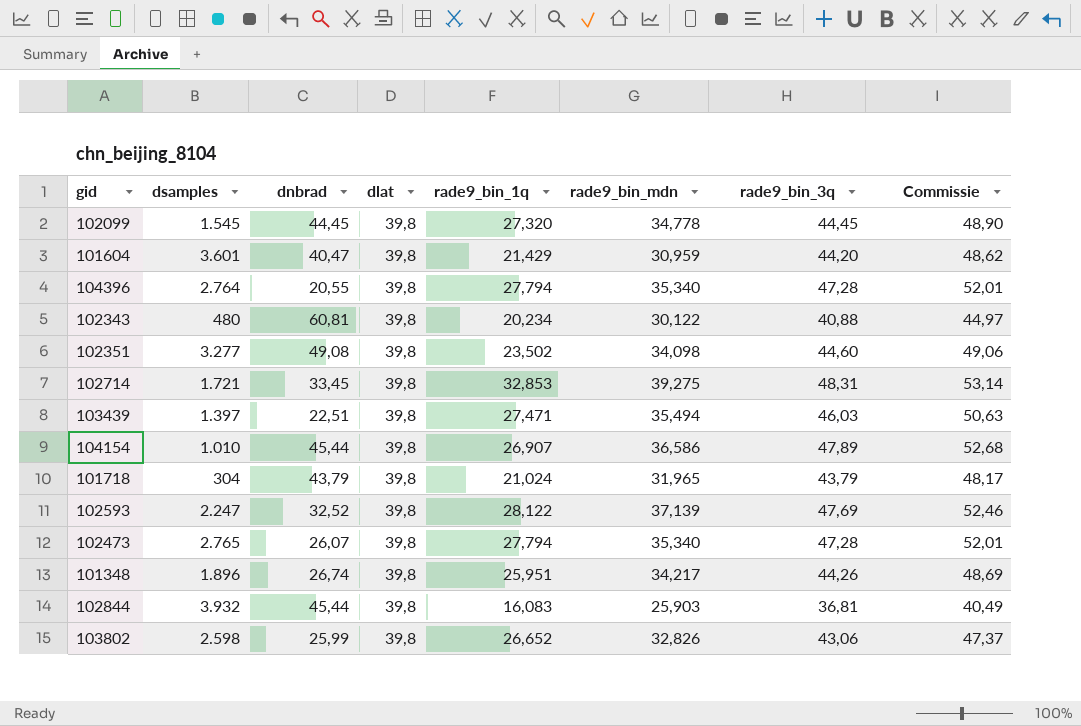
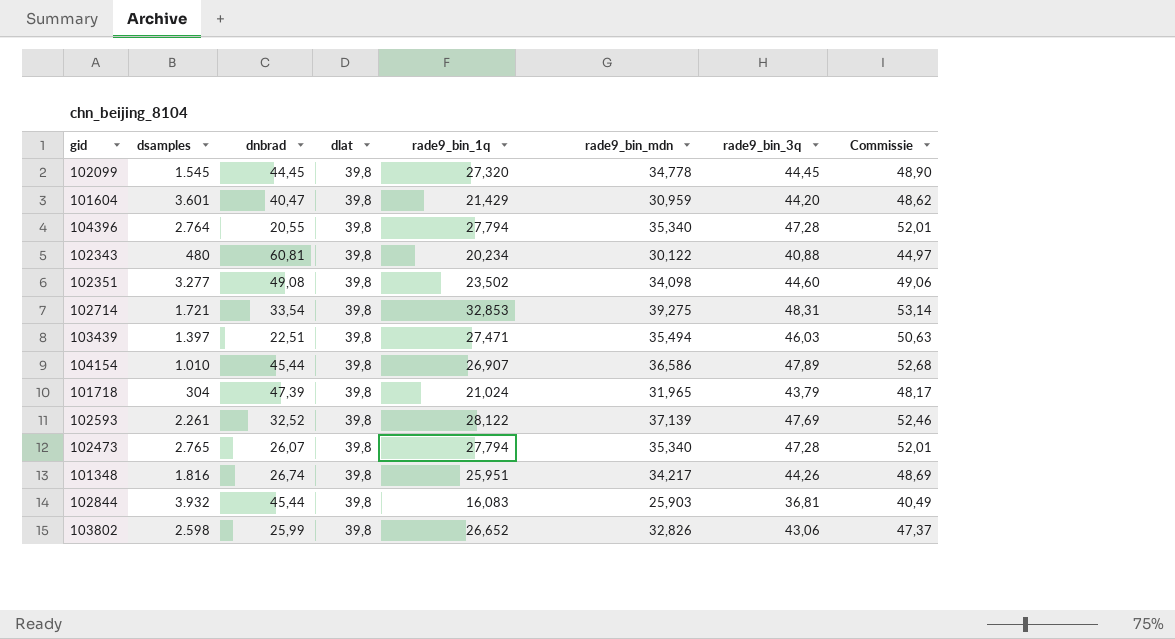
102714 | dnbrad: 33,45 -> 33,54
101718 | dnbrad: 43,79 -> 47,39
102593 | dsamples: 2.247 -> 2.261
101348 | dsamples: 1.896 -> 1.816

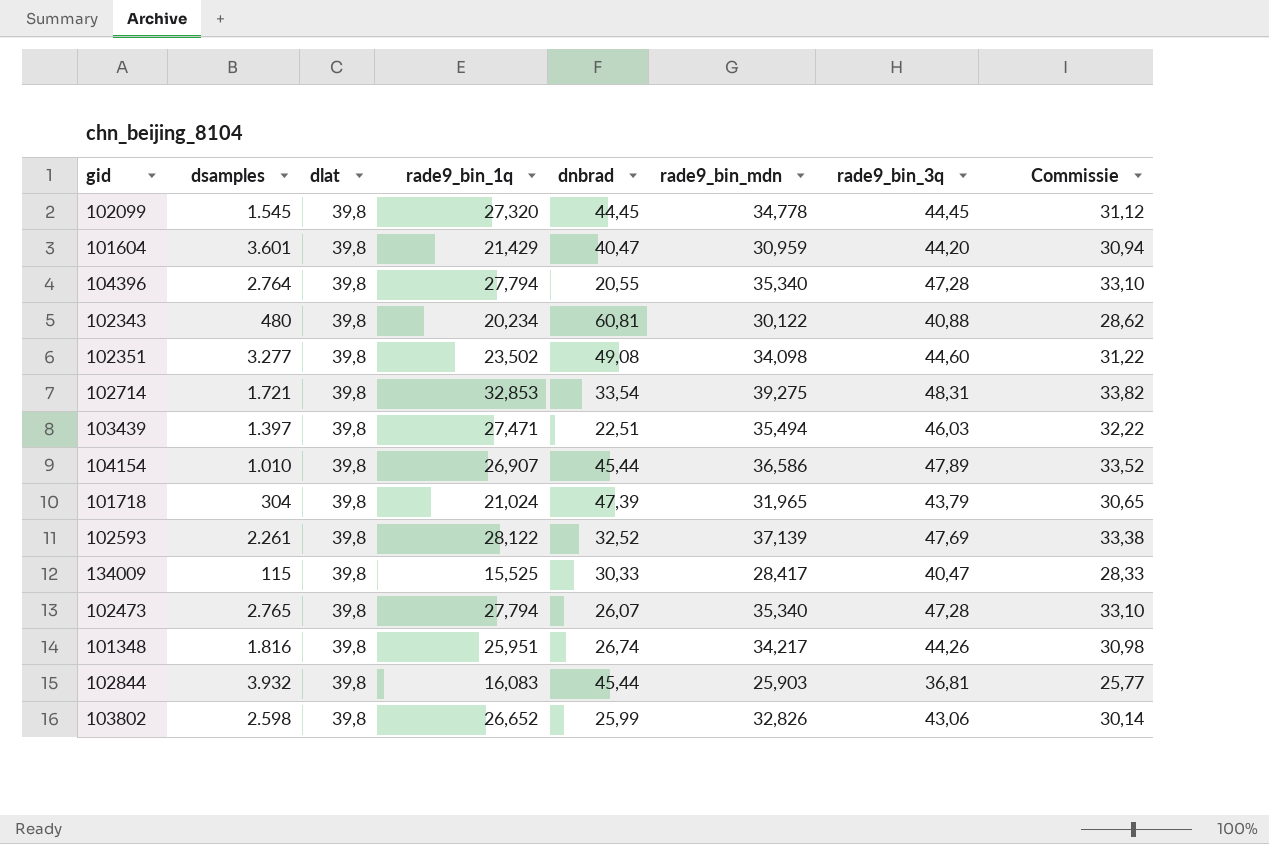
column dnbrad | position: 3 -> 5
column Commissie | formula: [rade9_bin_3q] * 1,1 -> [rade9_bin_3q] * 0,7
row 134009: none -> 115 | 39,8 | 15,525 | 30,33 | 28,417 | 40,47 | 28,33

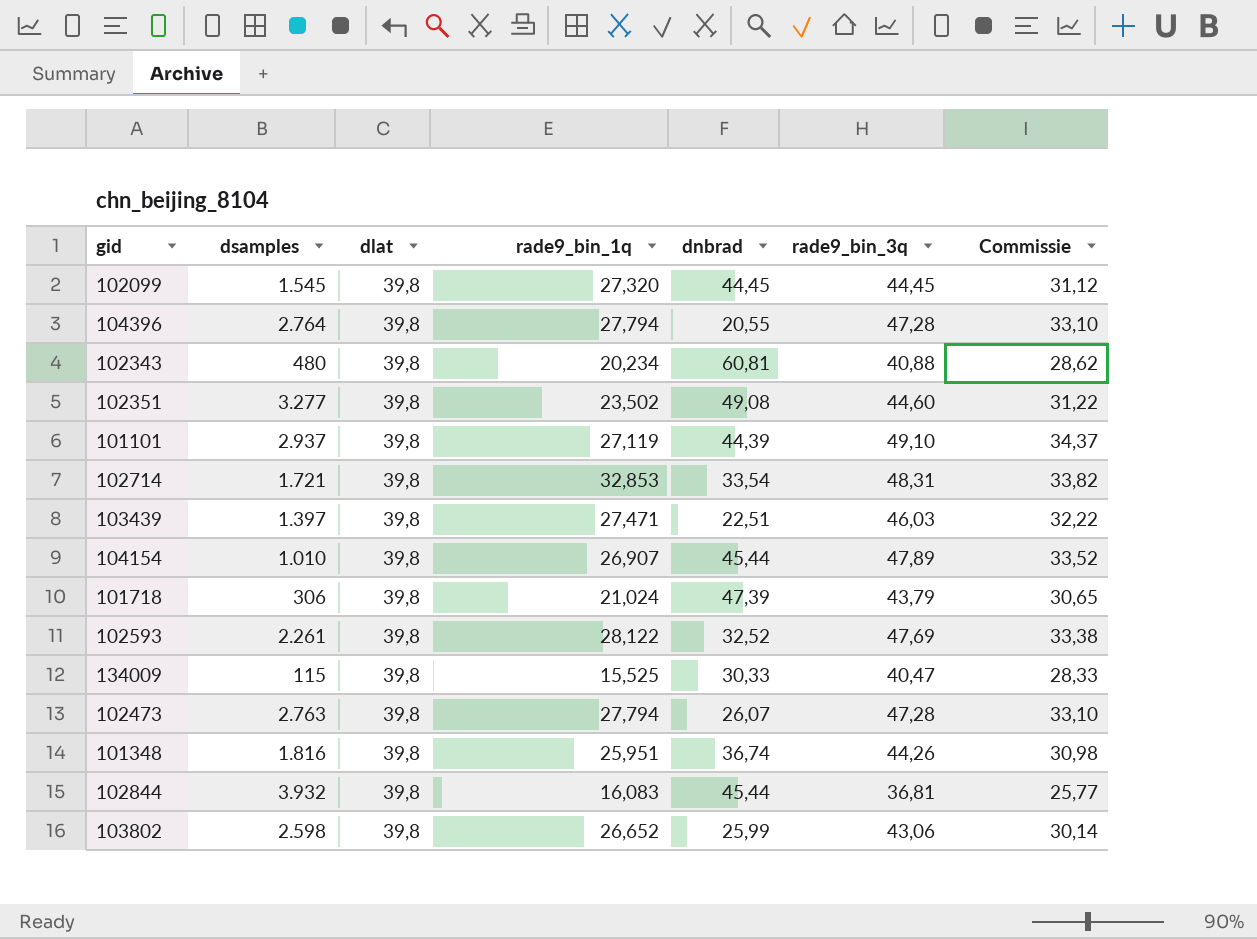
column rade9_bin_mdn | position: 6 -> none
row 101604: 3.601 | 39,8 | 21,429 | 40,47 | 30,959 | 44,20 | 30,94 -> none
row 101101: none -> 2.937 | 39,8 | 27,119 | 44,39 | 49,10 | 34,37
101718 | dsamples: 304 -> 306
102473 | dsamples: 2.765 -> 2.763
101348 | dnbrad: 26,74 -> 36,74

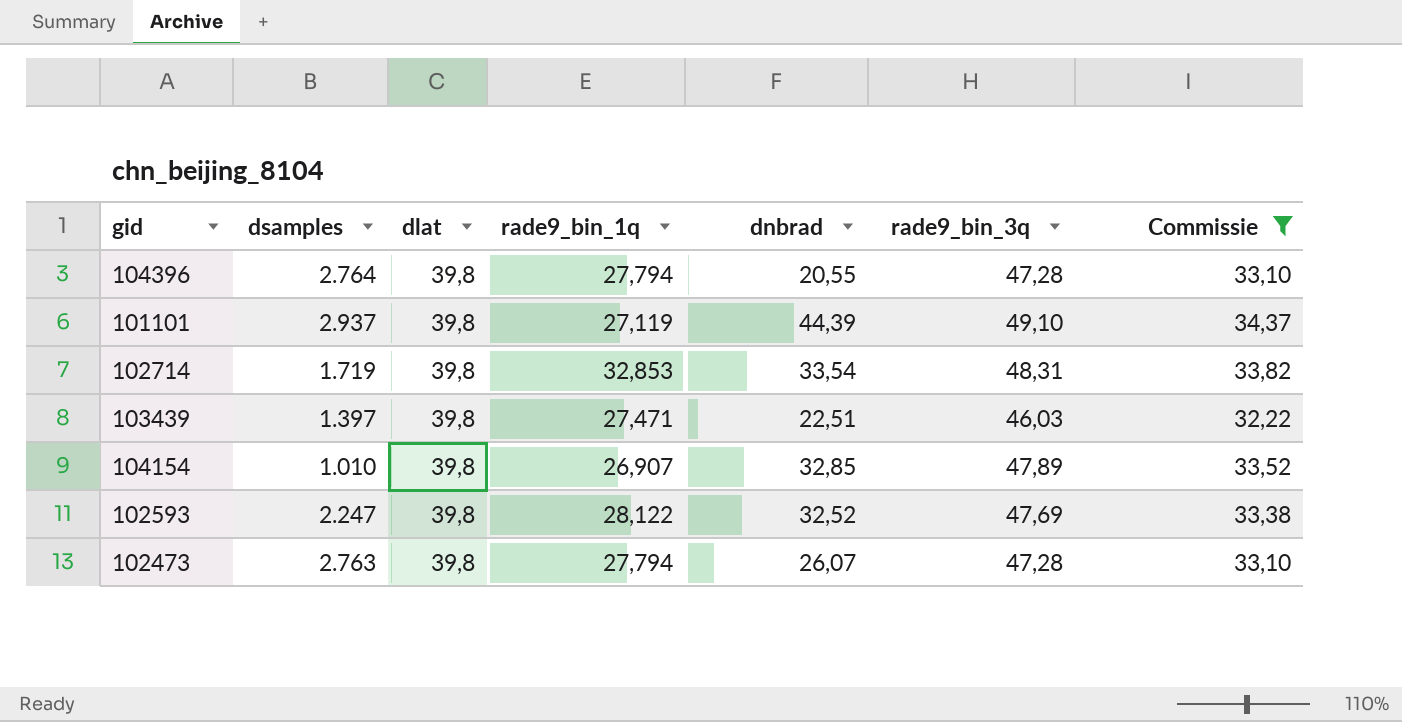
filter: none -> Commissie >= 32,22
102714 | dsamples: 1.721 -> 1.719
104154 | dnbrad: 45,44 -> 32,85
102593 | dsamples: 2.261 -> 2.247

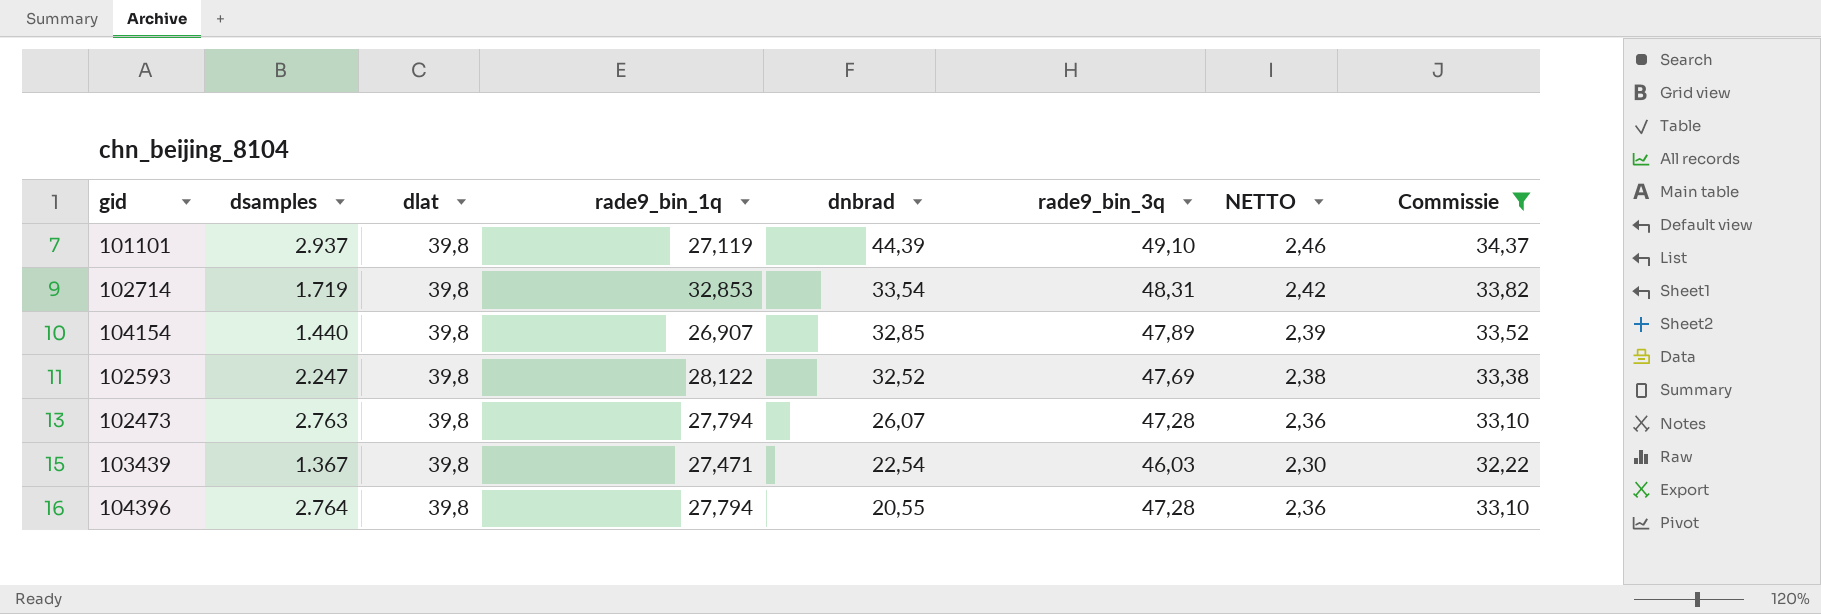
row order: none -> dnbrad descending
column NETTO | formula: none -> [rade9_bin_3q] * 0,05
104154 | dsamples: 1.010 -> 1.440
103439 | dsamples: 1.397 -> 1.367
103439 | dnbrad: 22,51 -> 22,54

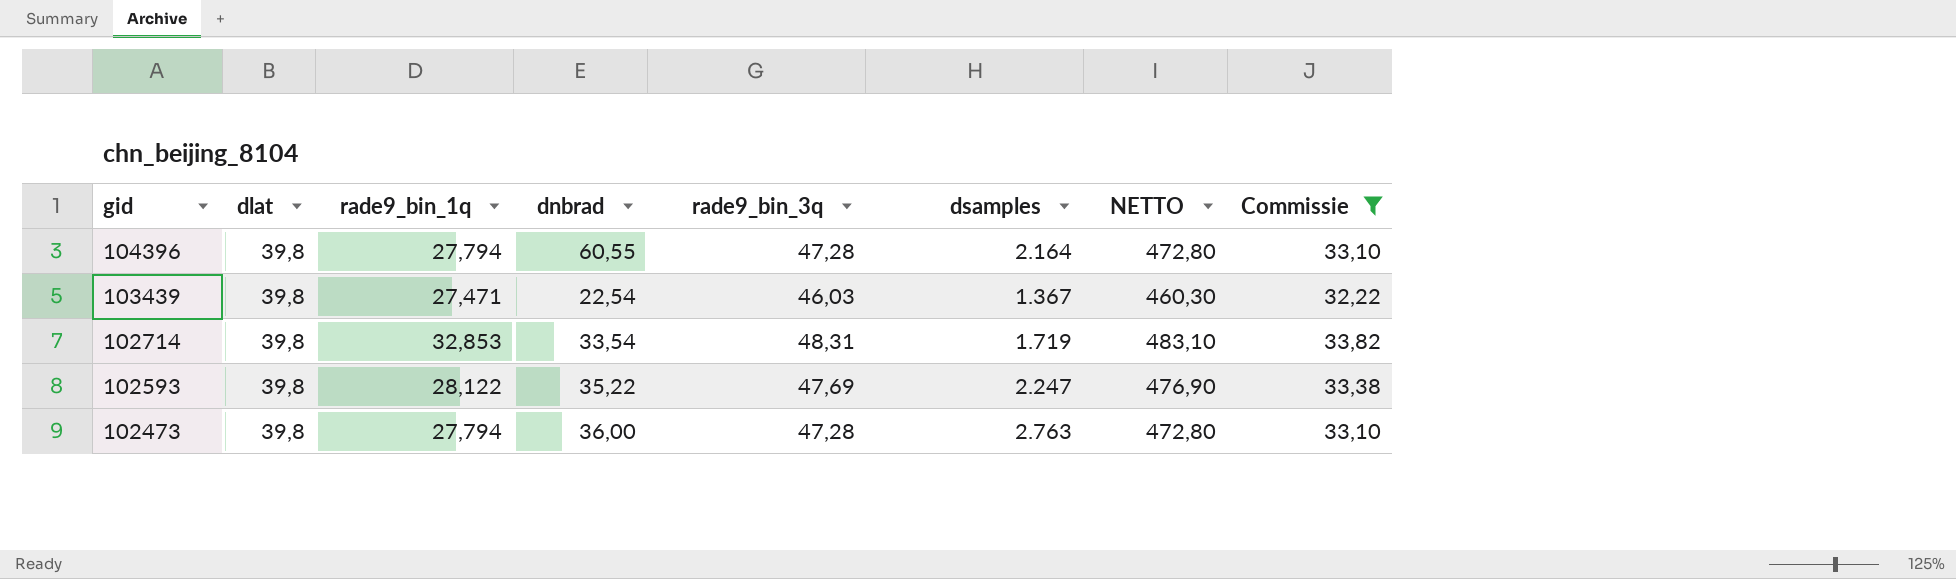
row order: dnbrad descending -> gid descending
column dsamples | position: 2 -> 6
column NETTO | formula: [rade9_bin_3q] * 0,05 -> [rade9_bin_3q] * 10
row 101101: 2.937 | 39,8 | 27,119 | 44,39 | 49,10 | 2,46 | 34,37 -> none
row 104154: 1.440 | 39,8 | 26,907 | 32,85 | 47,89 | 2,39 | 33,52 -> none
104396 | dnbrad: 20,55 -> 60,55
104396 | dsamples: 2.764 -> 2.164
102593 | dnbrad: 32,52 -> 35,22
102473 | dnbrad: 26,07 -> 36,00

